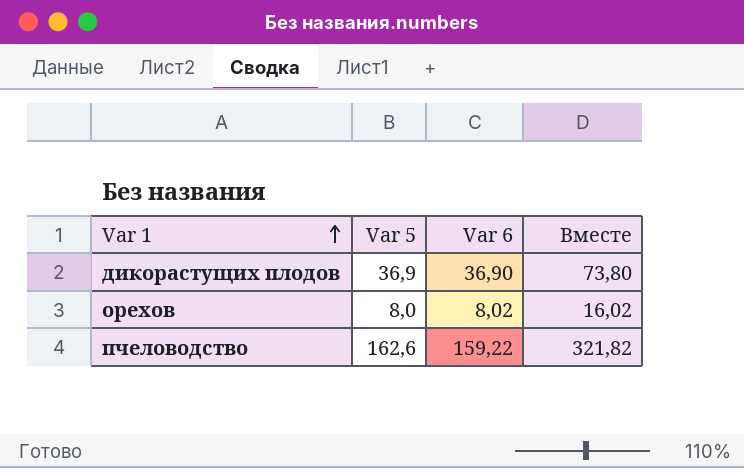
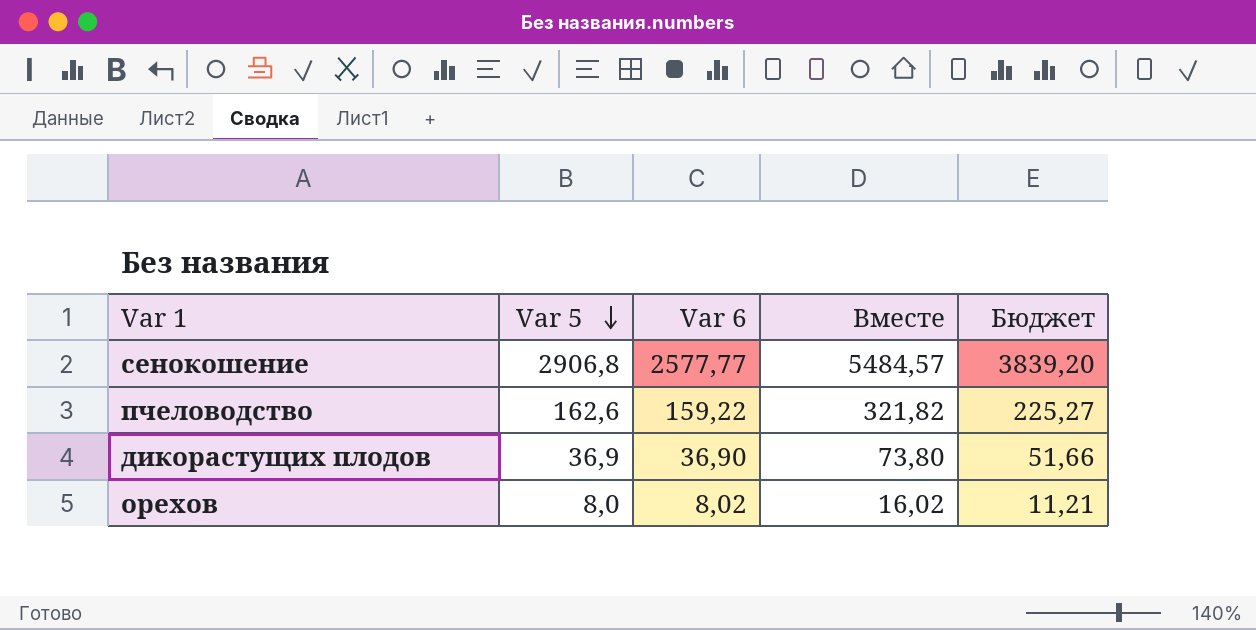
row order: Var 1 ascending -> Var 5 descending
column Бюджет | formula: none -> [Вместе] * 0,7
row сенокошение: none -> 2906,8 | 2577,77 | 5484,57 | 3839,20

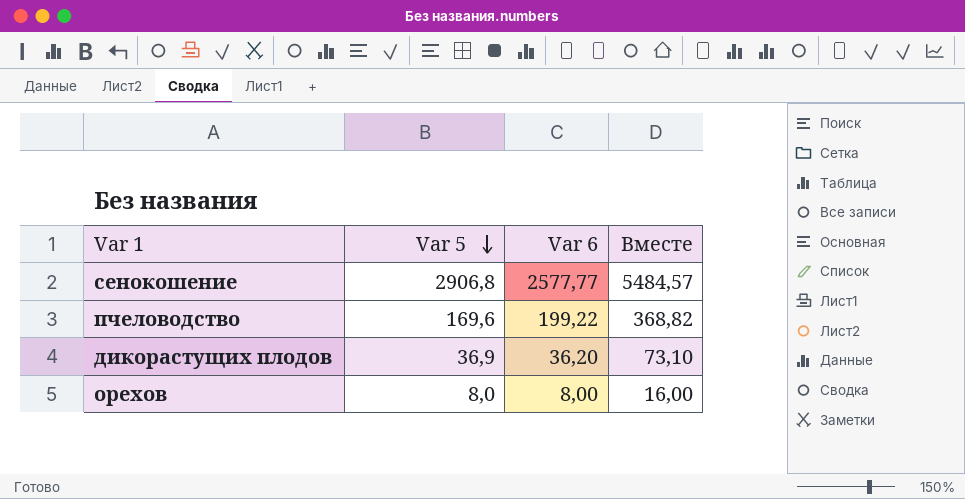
column Бюджет | formula: [Вместе] * 0,7 -> none
пчеловодство | Var 5: 162,6 -> 169,6
пчеловодство | Var 6: 159,22 -> 199,22
пчеловодство | Вместе: 321,82 -> 368,82
дикорастущих плодов | Var 6: 36,90 -> 36,20
дикорастущих плодов | Вместе: 73,80 -> 73,10
орехов | Var 6: 8,02 -> 8,00
орехов | Вместе: 16,02 -> 16,00

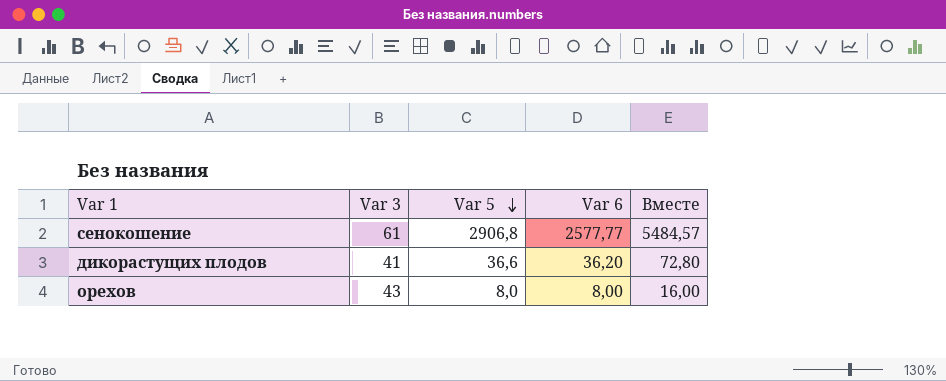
column Var 3 | position: none -> 2
row пчеловодство: 169,6 | 199,22 | 368,82 -> none
дикорастущих плодов | Var 5: 36,9 -> 36,6
дикорастущих плодов | Вместе: 73,10 -> 72,80

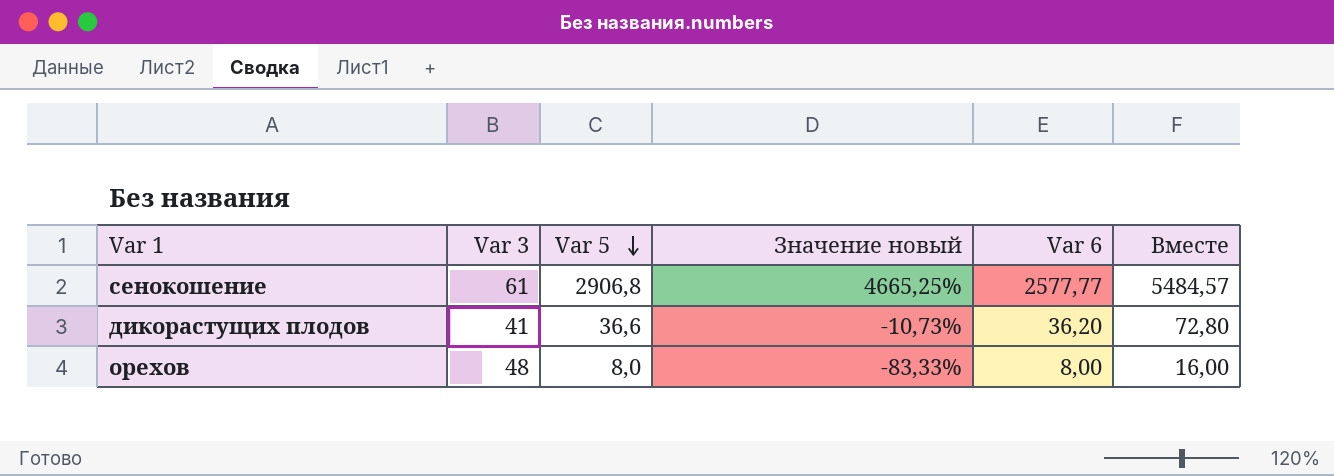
column Значение новый | formula: none -> ([Var 5] - [Var 3]) / [Var 3]
орехов | Var 3: 43 -> 48

